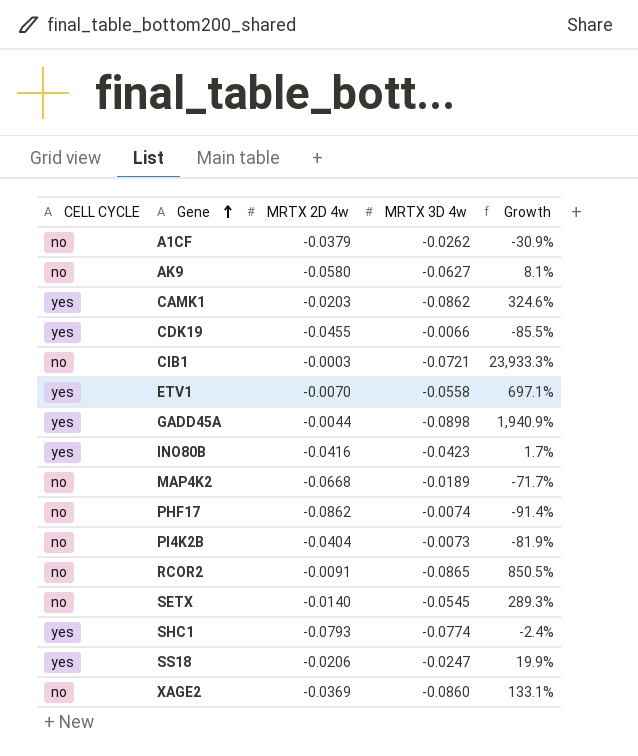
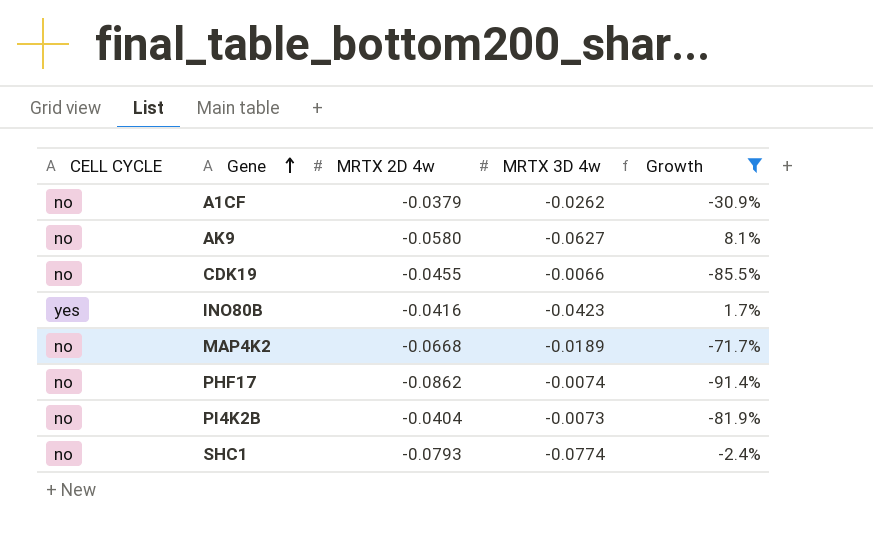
filter: none -> Growth <= 8.1%
CDK19 | CELL CYCLE: yes -> no
SHC1 | CELL CYCLE: yes -> no

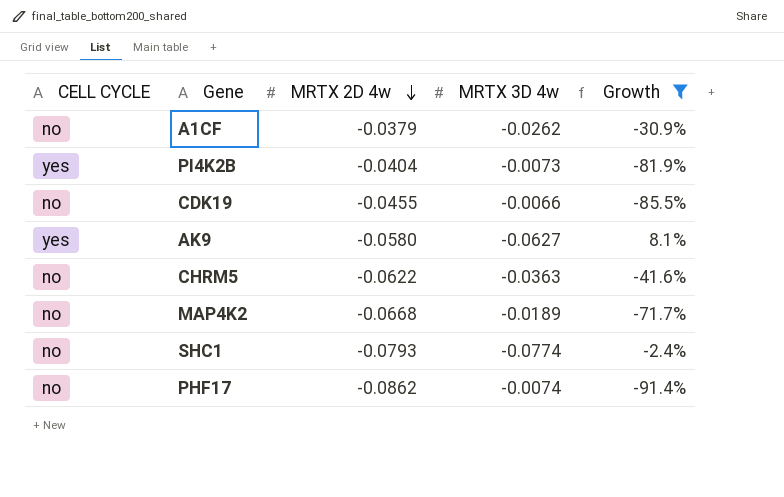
row order: Gene ascending -> MRTX 2D 4w descending
row INO80B: yes | -0.0416 | -0.0423 | 1.7% -> none
PI4K2B | CELL CYCLE: no -> yes
AK9 | CELL CYCLE: no -> yes
row CHRM5: none -> no | -0.0622 | -0.0363 | -41.6%

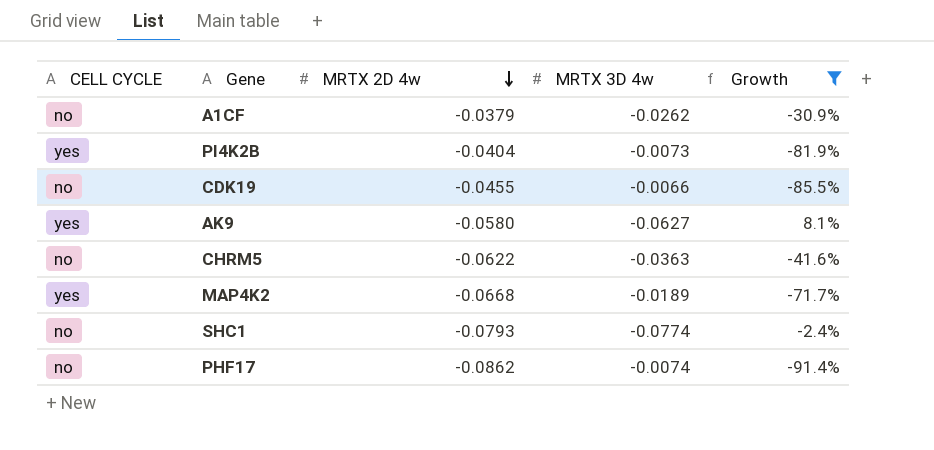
MAP4K2 | CELL CYCLE: no -> yes

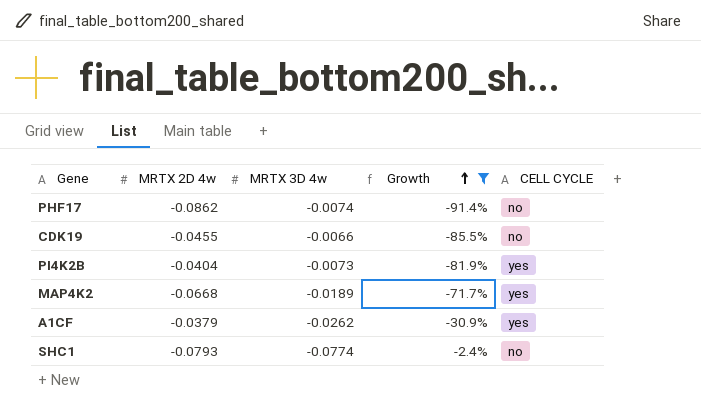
row order: MRTX 2D 4w descending -> Growth ascending
column CELL CYCLE | position: 1 -> 5
row AK9: yes | -0.0580 | -0.0627 | 8.1% -> none
row CHRM5: no | -0.0622 | -0.0363 | -41.6% -> none
A1CF | CELL CYCLE: no -> yes

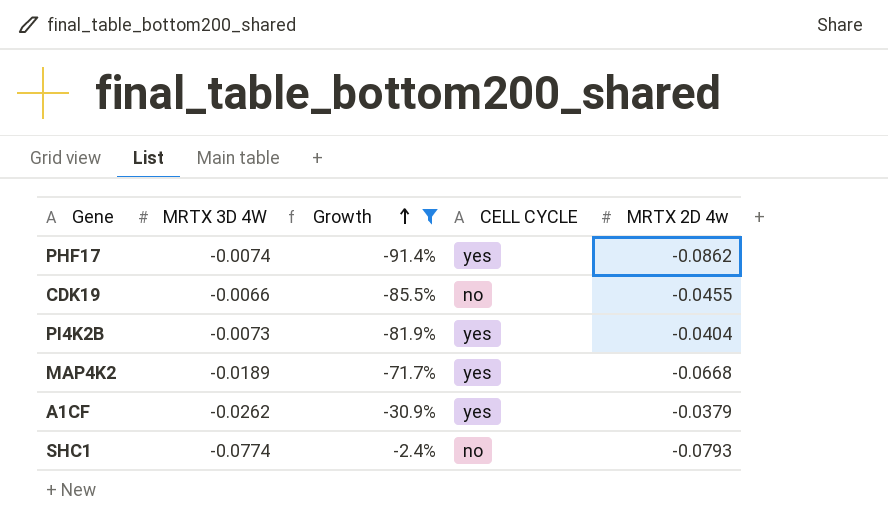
column name: MRTX 3D 4w -> MRTX 3D 4W
column MRTX 2D 4w | position: 2 -> 5
PHF17 | CELL CYCLE: no -> yes

